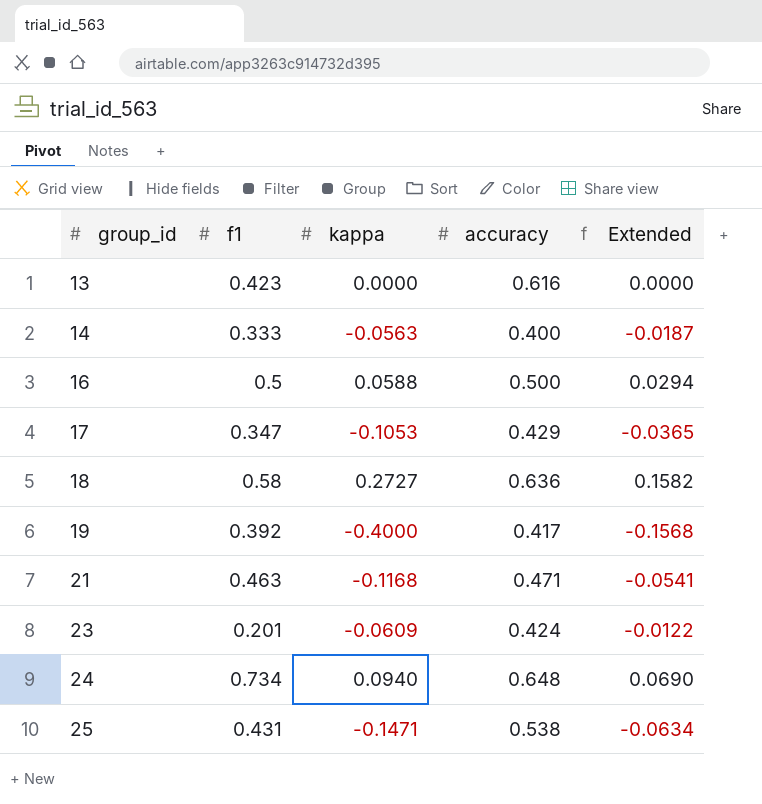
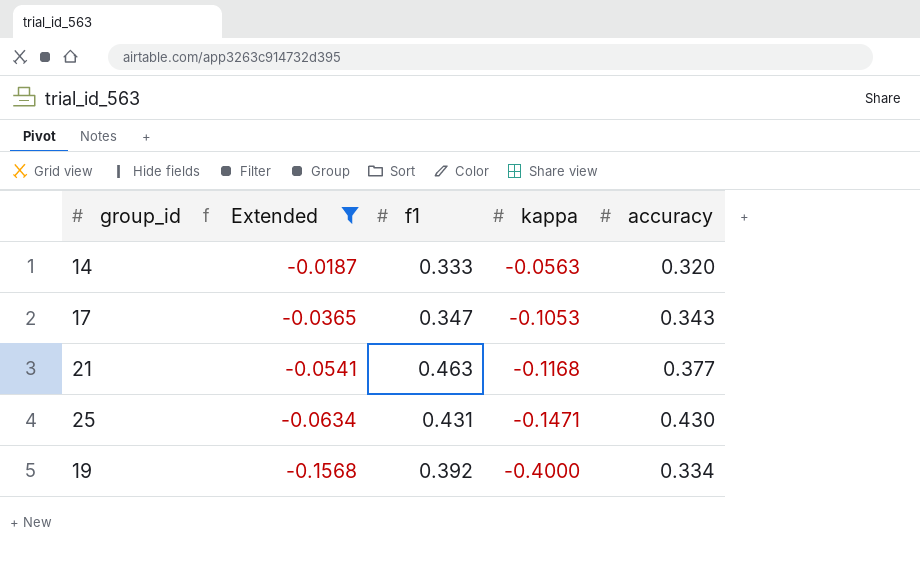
filter: none -> Extended <= -0.0187
row order: group_id ascending -> Extended descending
column Extended | position: 5 -> 2
14 | accuracy: 0.400 -> 0.320
17 | accuracy: 0.429 -> 0.343
21 | accuracy: 0.471 -> 0.377
25 | accuracy: 0.538 -> 0.430
19 | accuracy: 0.417 -> 0.334

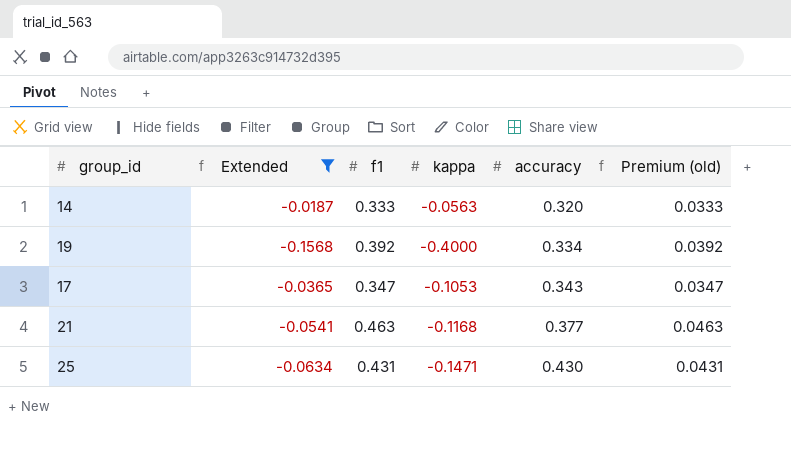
row order: Extended descending -> accuracy ascending
column Premium (old) | formula: none -> [f1] * 0.1

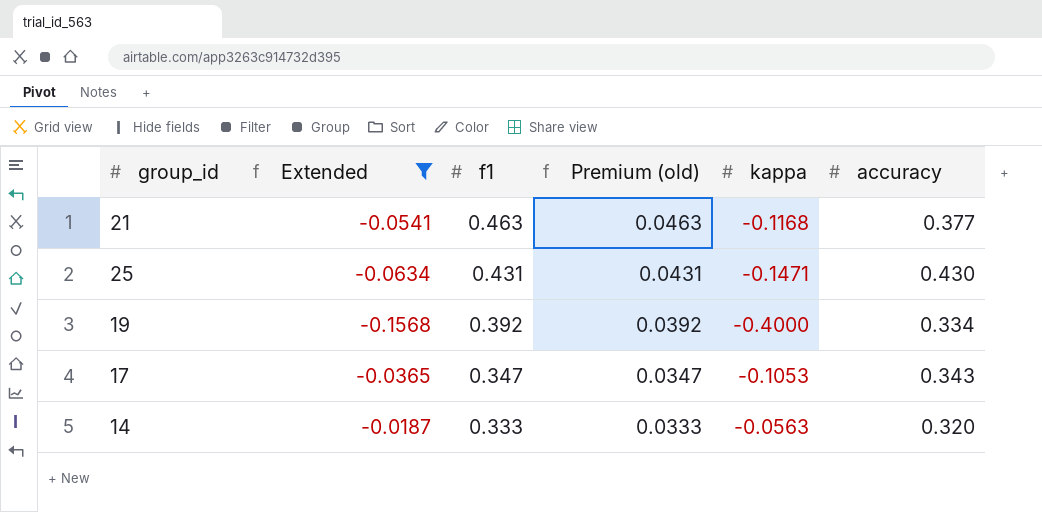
row order: accuracy ascending -> f1 descending
column Premium (old) | position: 6 -> 4

